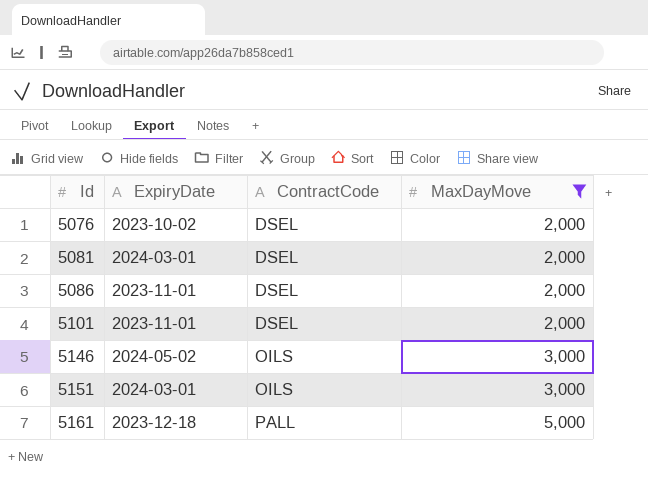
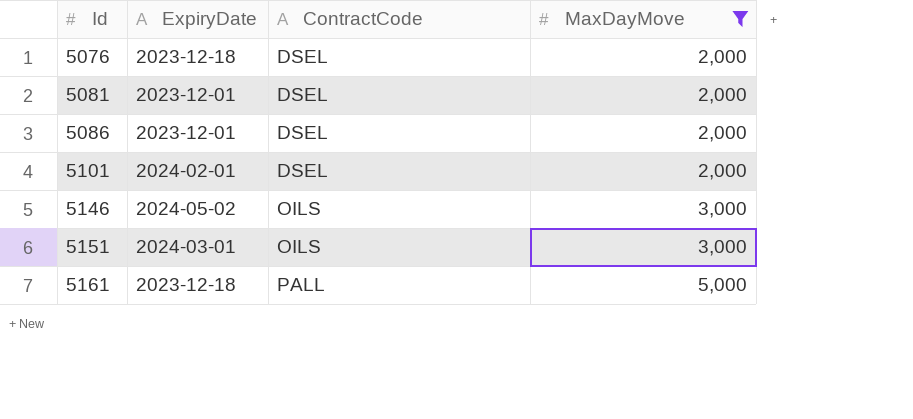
5076 | ExpiryDate: 2023-10-02 -> 2023-12-18
5081 | ExpiryDate: 2024-03-01 -> 2023-12-01
5086 | ExpiryDate: 2023-11-01 -> 2023-12-01
5101 | ExpiryDate: 2023-11-01 -> 2024-02-01

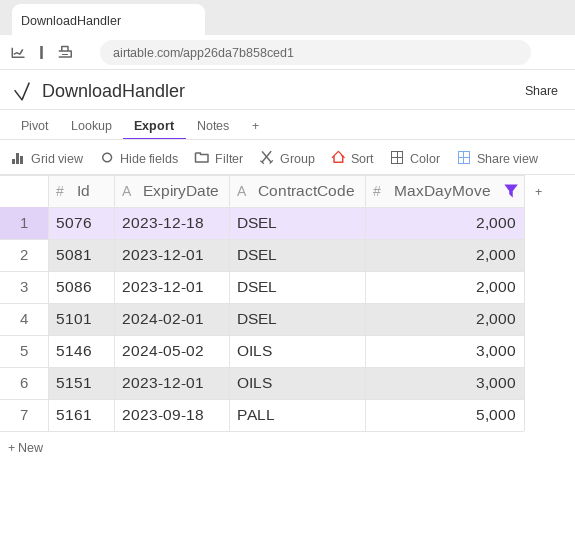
5151 | ExpiryDate: 2024-03-01 -> 2023-12-01
5161 | ExpiryDate: 2023-12-18 -> 2023-09-18

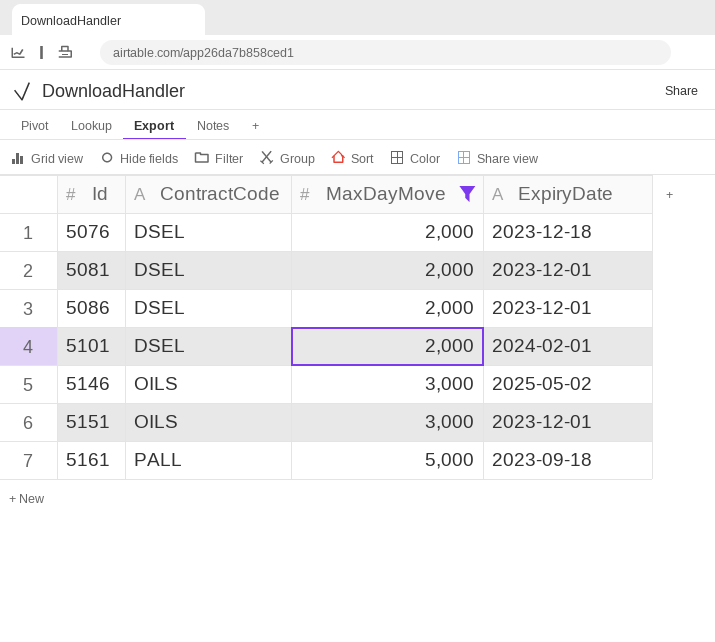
column ExpiryDate | position: 2 -> 4
5146 | ExpiryDate: 2024-05-02 -> 2025-05-02

